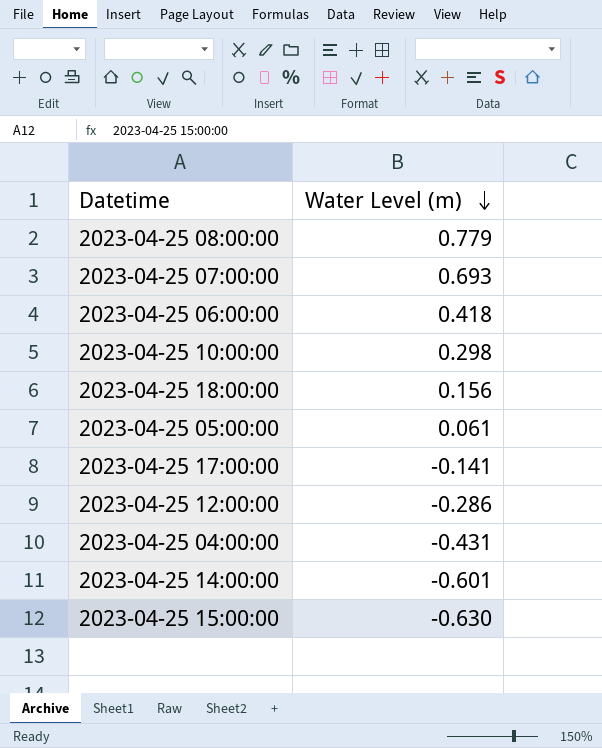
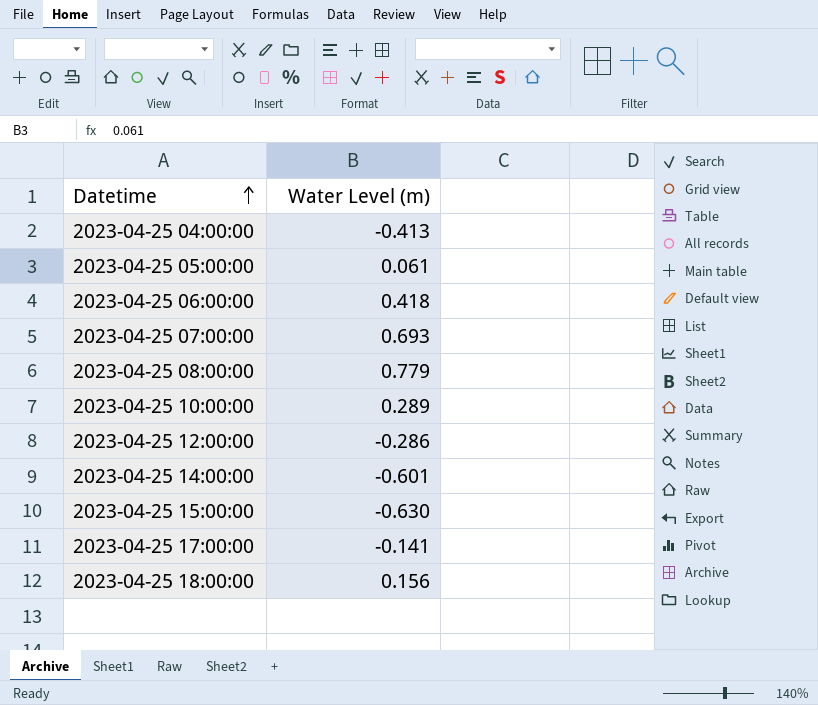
row order: Water Level (m) descending -> Datetime ascending
2023-04-25 04:00:00 | Water Level (m): -0.431 -> -0.413
2023-04-25 10:00:00 | Water Level (m): 0.298 -> 0.289

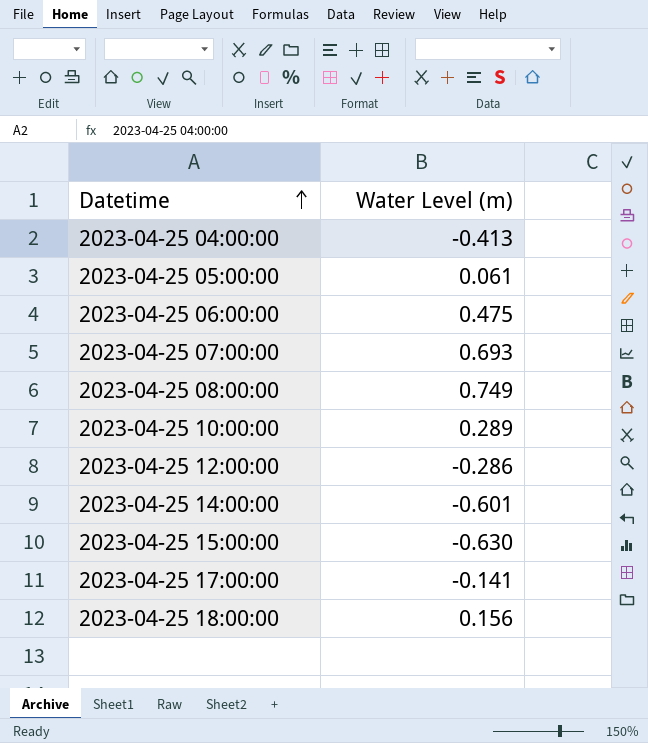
2023-04-25 06:00:00 | Water Level (m): 0.418 -> 0.475
2023-04-25 08:00:00 | Water Level (m): 0.779 -> 0.749

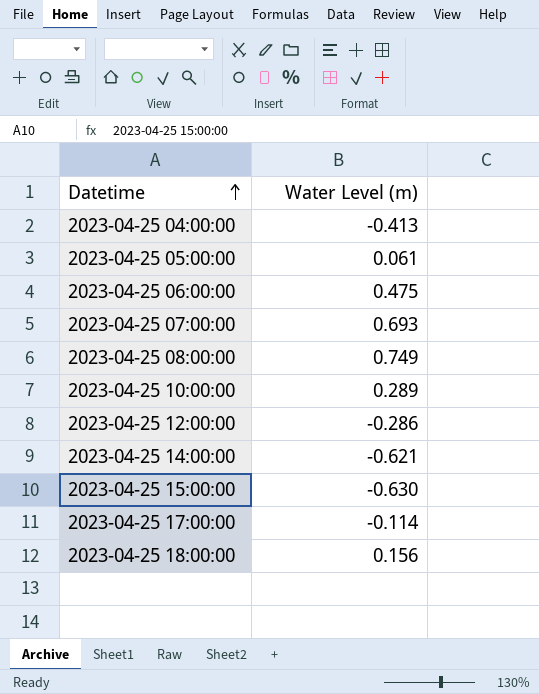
2023-04-25 14:00:00 | Water Level (m): -0.601 -> -0.621
2023-04-25 17:00:00 | Water Level (m): -0.141 -> -0.114

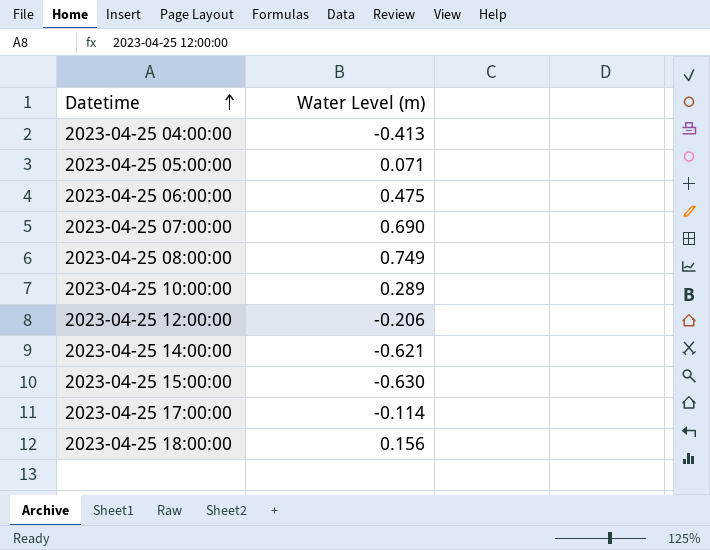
2023-04-25 05:00:00 | Water Level (m): 0.061 -> 0.071
2023-04-25 07:00:00 | Water Level (m): 0.693 -> 0.690
2023-04-25 12:00:00 | Water Level (m): -0.286 -> -0.206

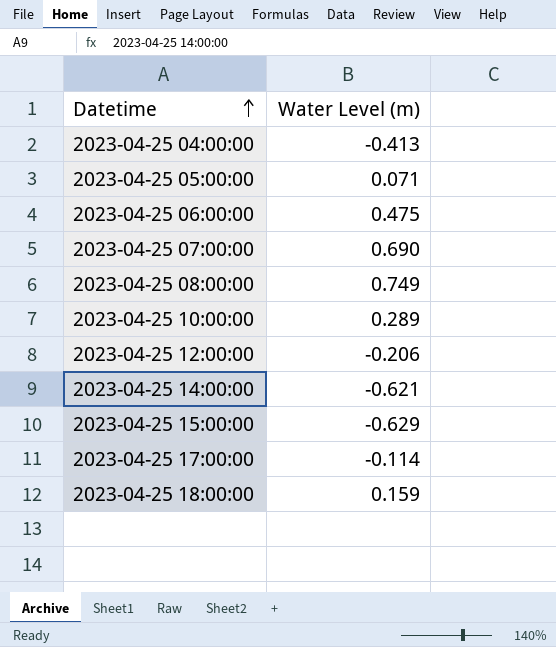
2023-04-25 15:00:00 | Water Level (m): -0.630 -> -0.629
2023-04-25 18:00:00 | Water Level (m): 0.156 -> 0.159

